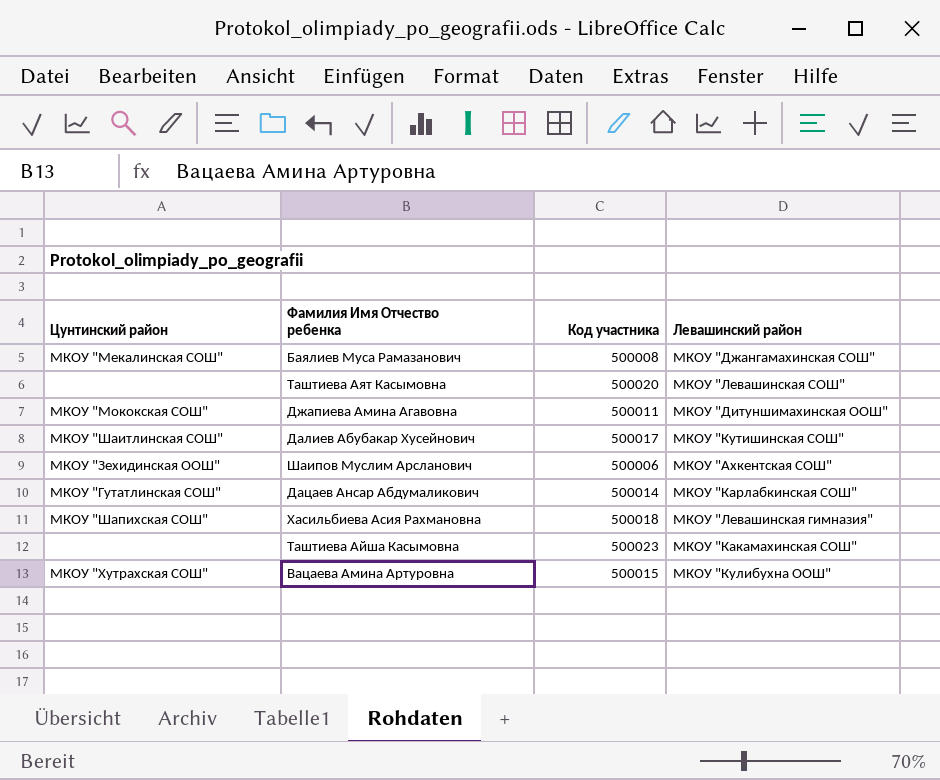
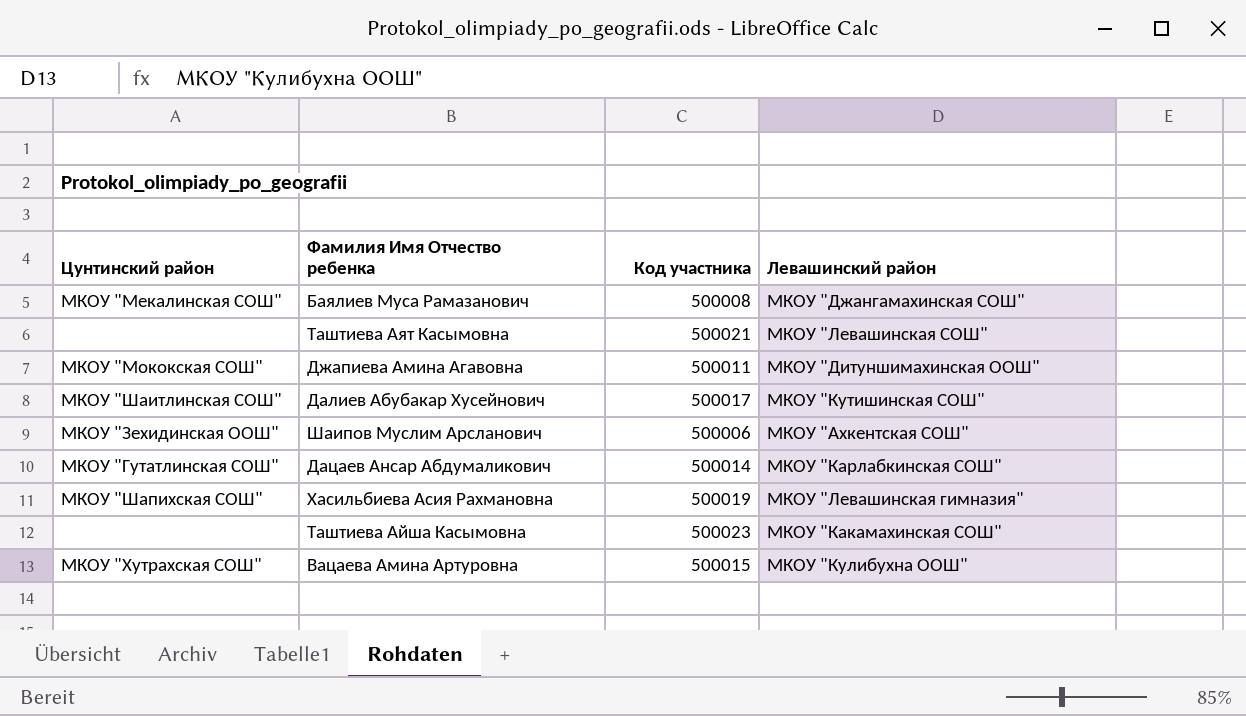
Таштиева Аят Касымовна | Код участника: 500020 -> 500021
Хасильбиева Асия Рахмановна | Код участника: 500018 -> 500019

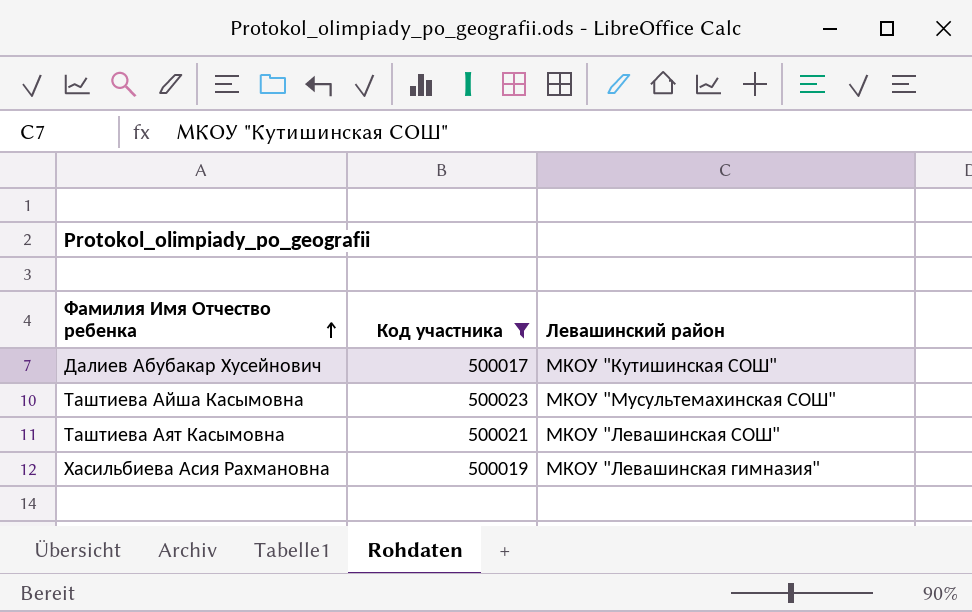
filter: none -> Код участника >= 500017
row order: none -> Фамилия Имя Отчество ребенка ascending
column Цунтинский район | position: 1 -> none
Таштиева Айша Касымовна | Левашинский район: МКОУ "Какамахинская СОШ" -> МКОУ "Мусультемахинская СОШ"

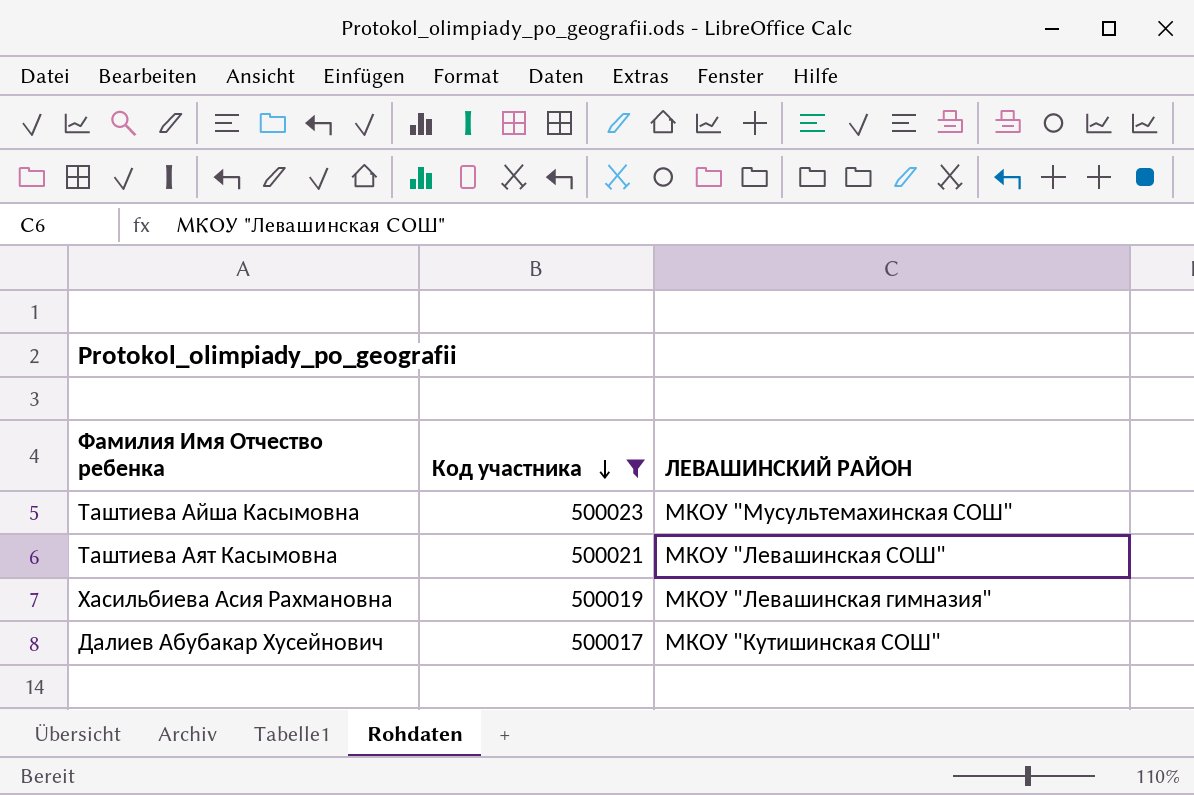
row order: Фамилия Имя Отчество ребенка ascending -> Код участника descending
column name: Левашинский район -> ЛЕВАШИНСКИЙ РАЙОН

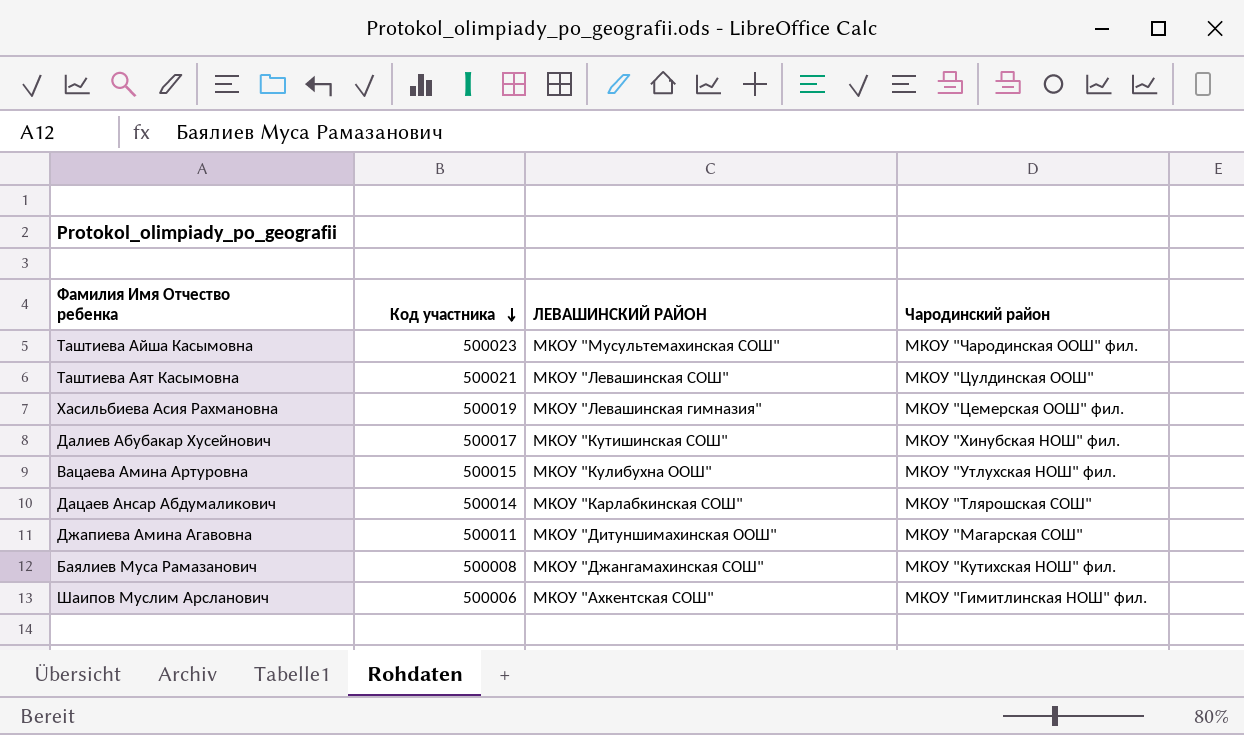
filter: Код участника >= 500017 -> none
column Чародинский район | position: none -> 4

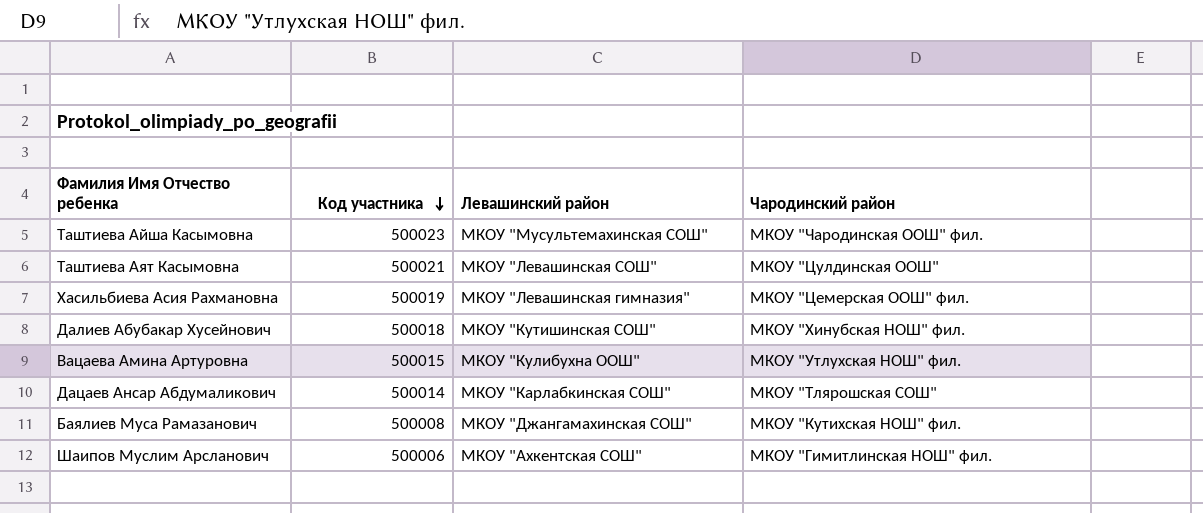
column name: ЛЕВАШИНСКИЙ РАЙОН -> Левашинский район
row Джапиева Амина Агавовна: 500011 | МКОУ "Дитуншимахинская ООШ" | МКОУ "Магарская СОШ" -> none
Далиев Абубакар Хусейнович | Код участника: 500017 -> 500018

